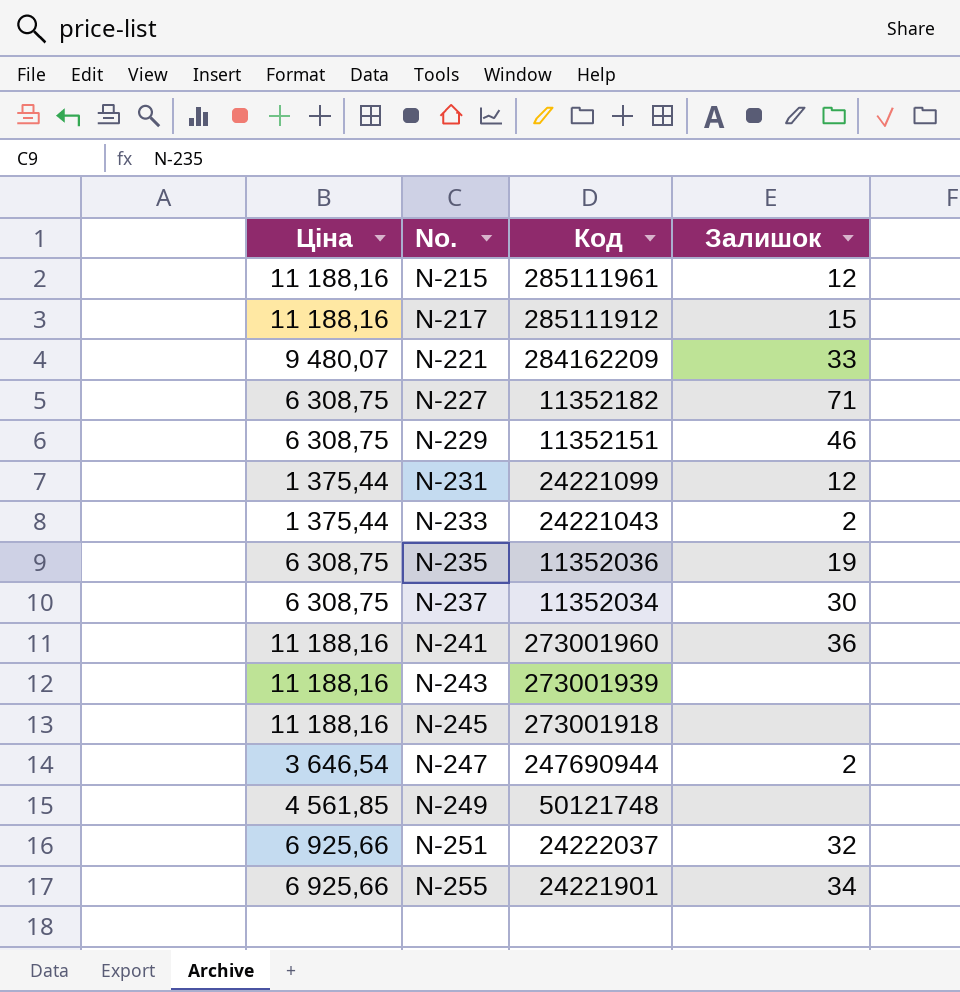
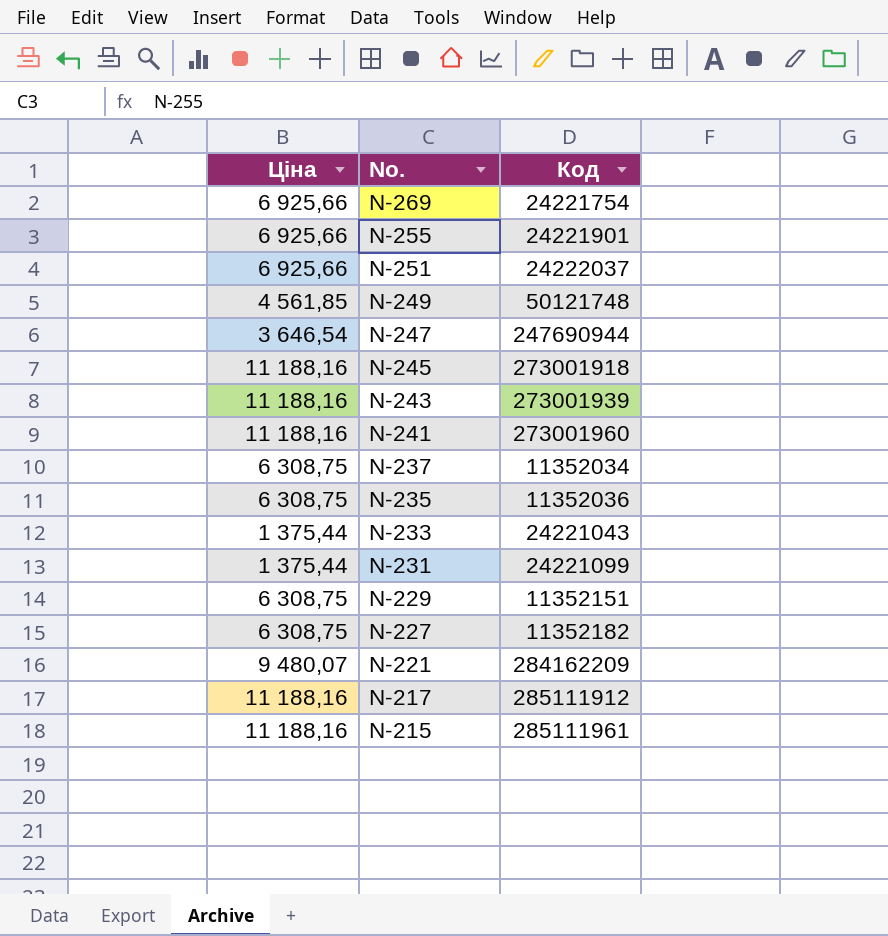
row order: No. ascending -> No. descending
column Залишок | position: 4 -> none
row N-269: none -> 6 925,66 | 24221754

